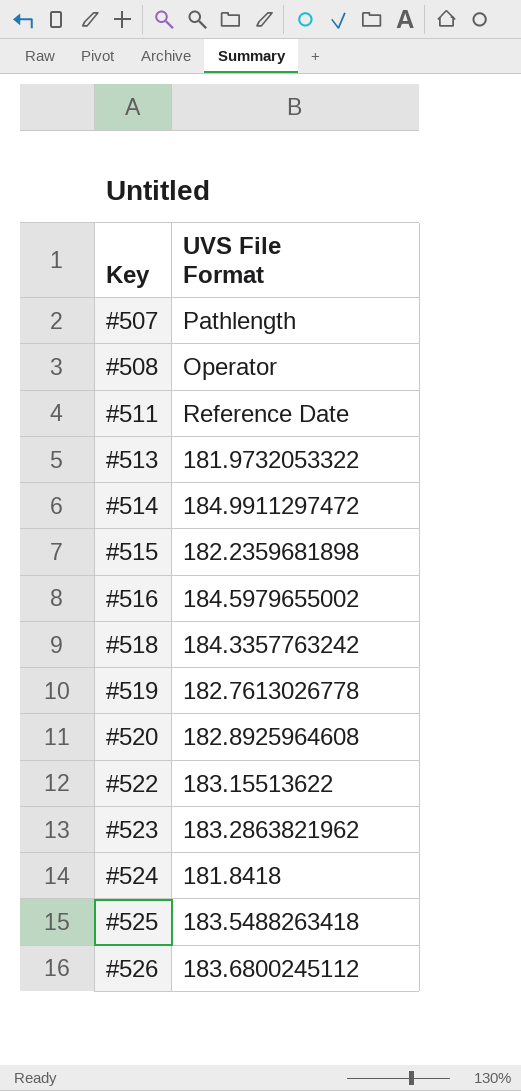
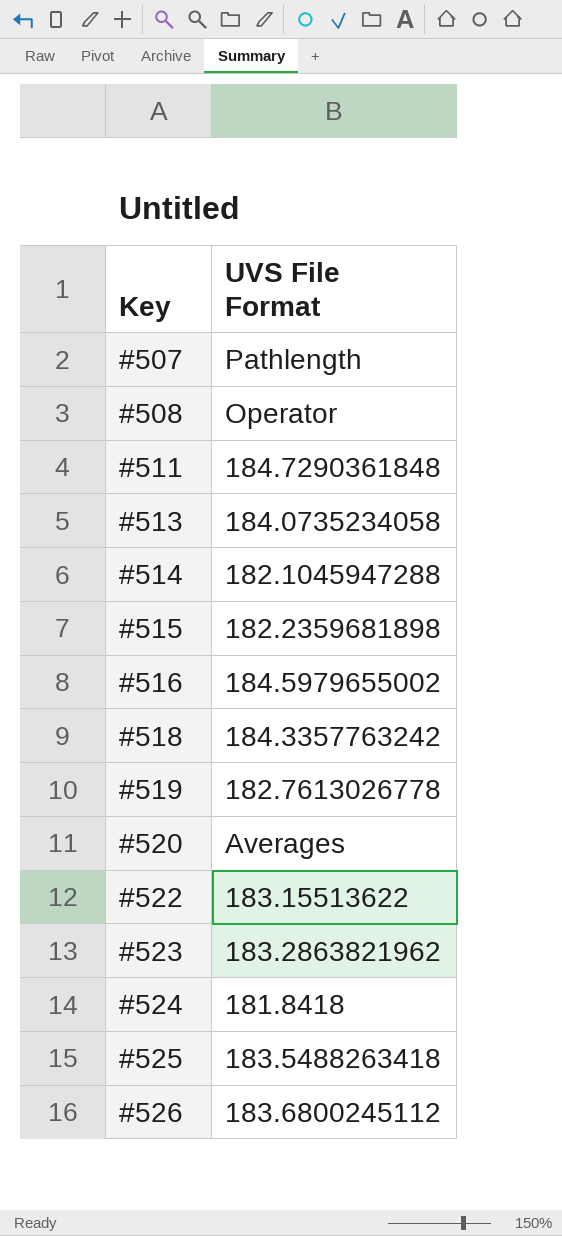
#511 | UVS File Format: Reference Date -> 184.7290361848
#513 | UVS File Format: 181.9732053322 -> 184.0735234058
#514 | UVS File Format: 184.9911297472 -> 182.1045947288
#520 | UVS File Format: 182.8925964608 -> Averages

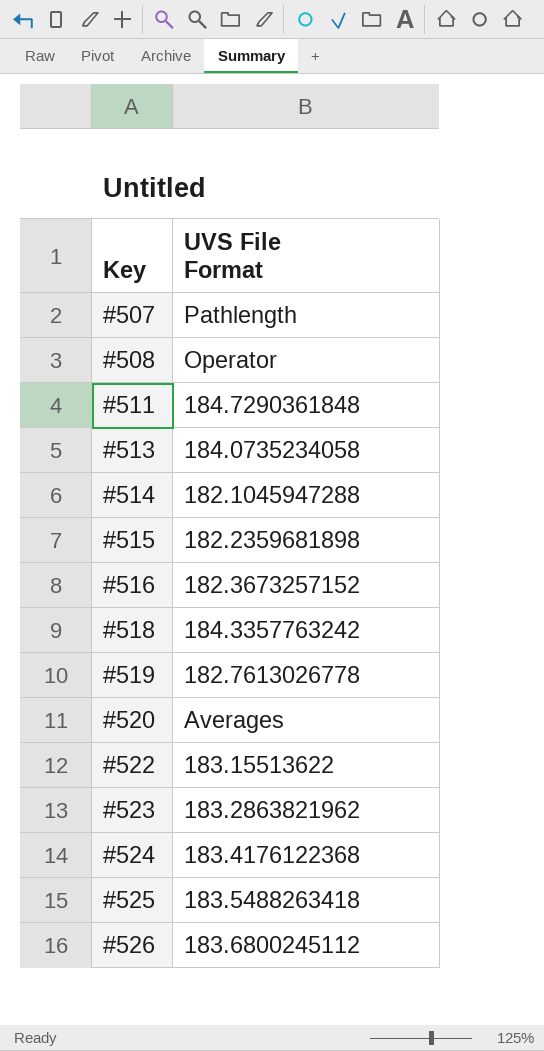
#516 | UVS File Format: 184.5979655002 -> 182.3673257152
#524 | UVS File Format: 181.8418 -> 183.4176122368

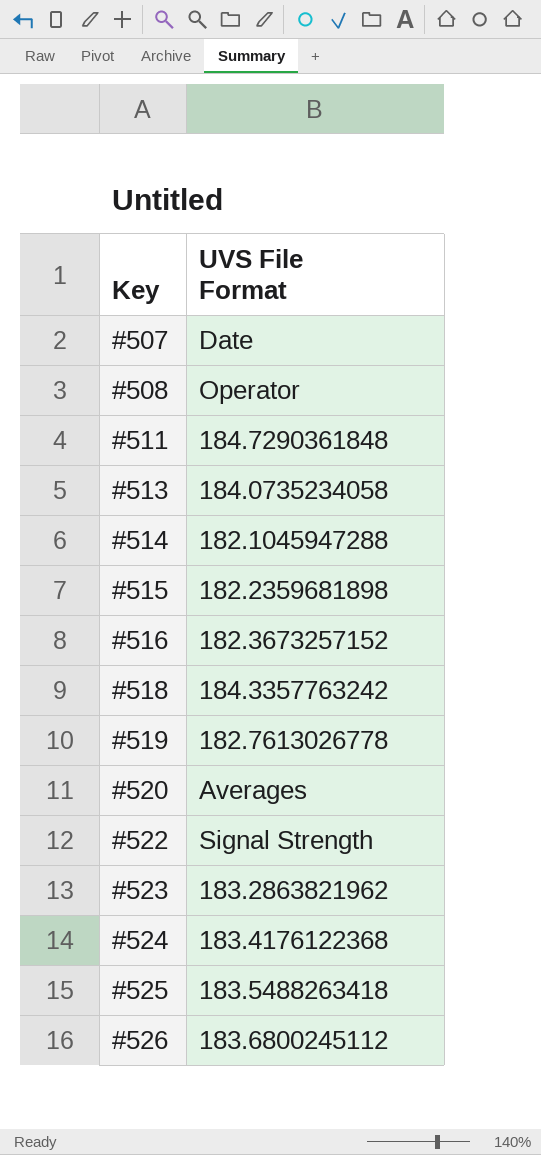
#507 | UVS File Format: Pathlength -> Date
#522 | UVS File Format: 183.15513622 -> Signal Strength

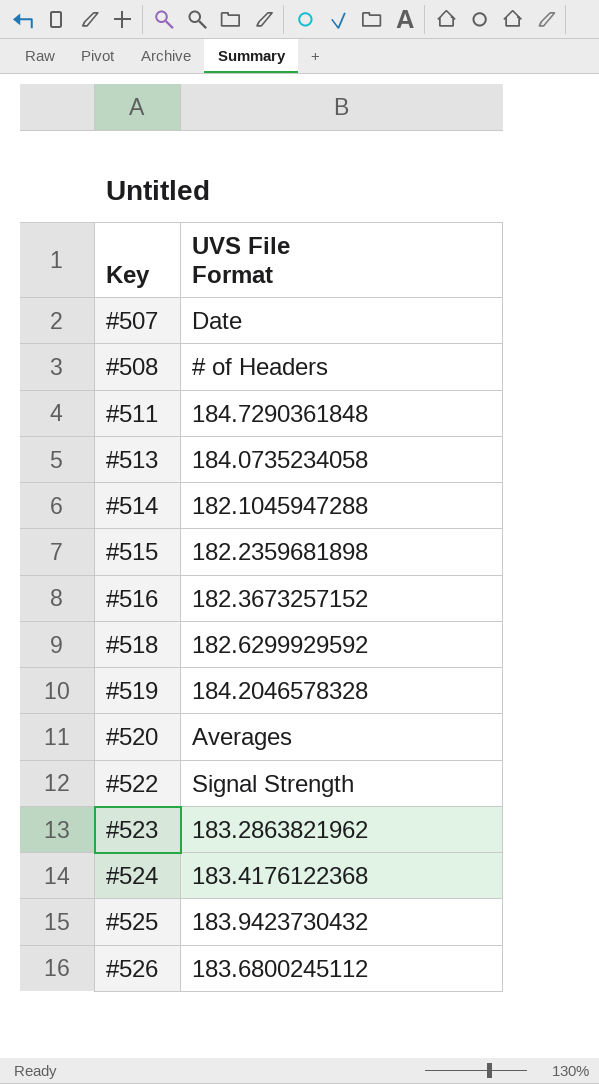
#508 | UVS File Format: Operator -> # of Headers
#518 | UVS File Format: 184.3357763242 -> 182.6299929592
#519 | UVS File Format: 182.7613026778 -> 184.2046578328
#525 | UVS File Format: 183.5488263418 -> 183.9423730432

